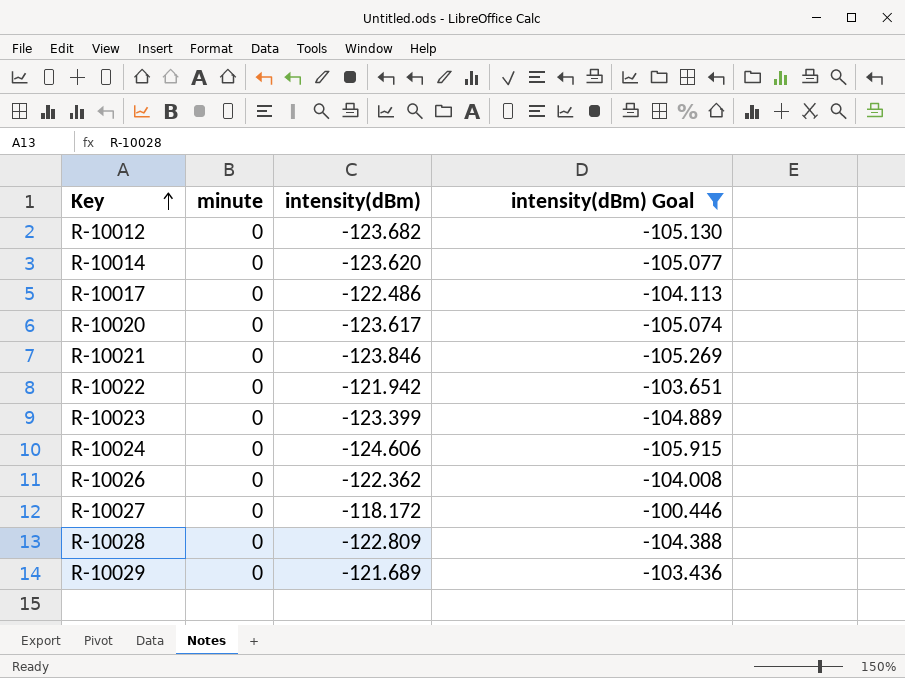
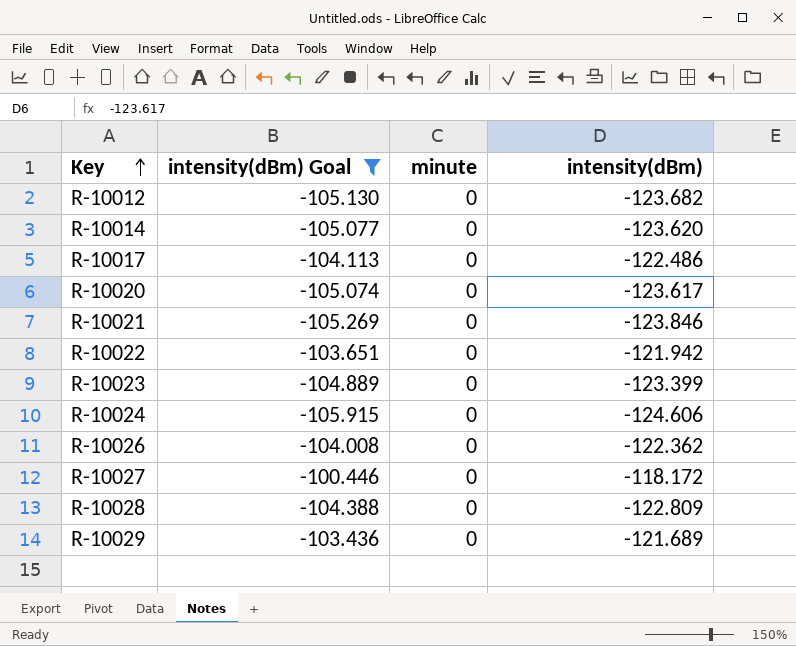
column intensity(dBm) Goal | position: 4 -> 2

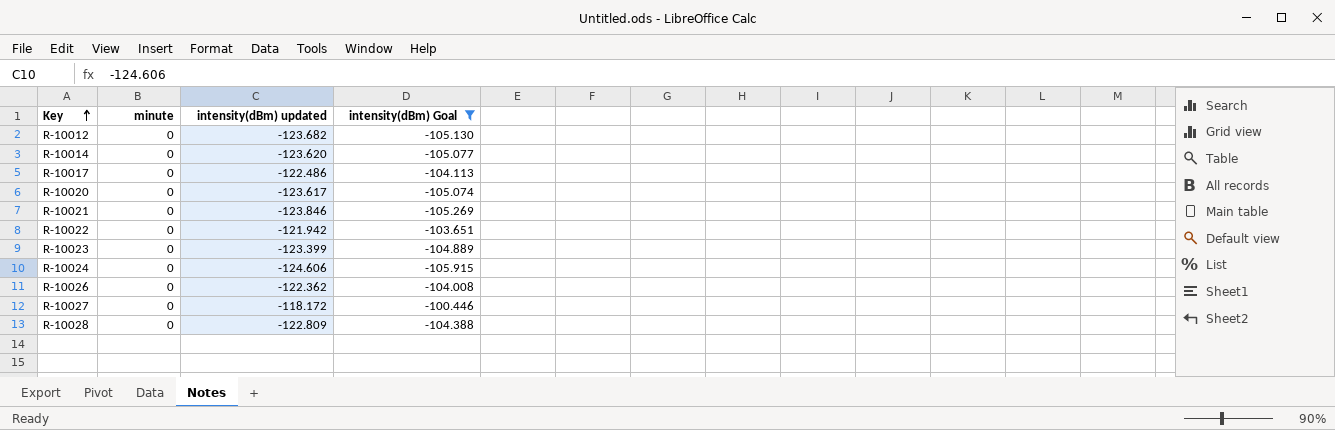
column name: intensity(dBm) -> intensity(dBm) updated
column intensity(dBm) Goal | position: 2 -> 4
row R-10029: -103.436 | 0 | -121.689 -> none

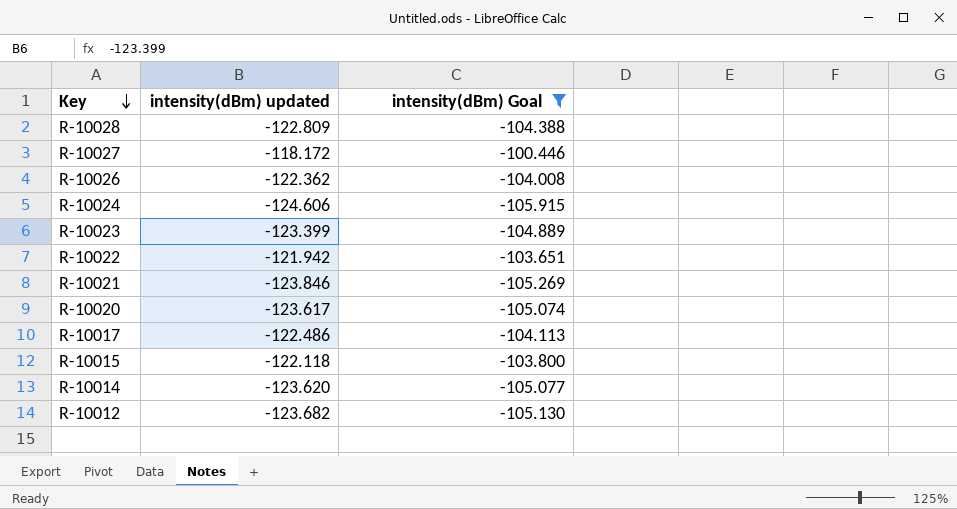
row order: Key ascending -> Key descending
column minute | position: 2 -> none
row R-10015: none -> -122.118 | -103.800

